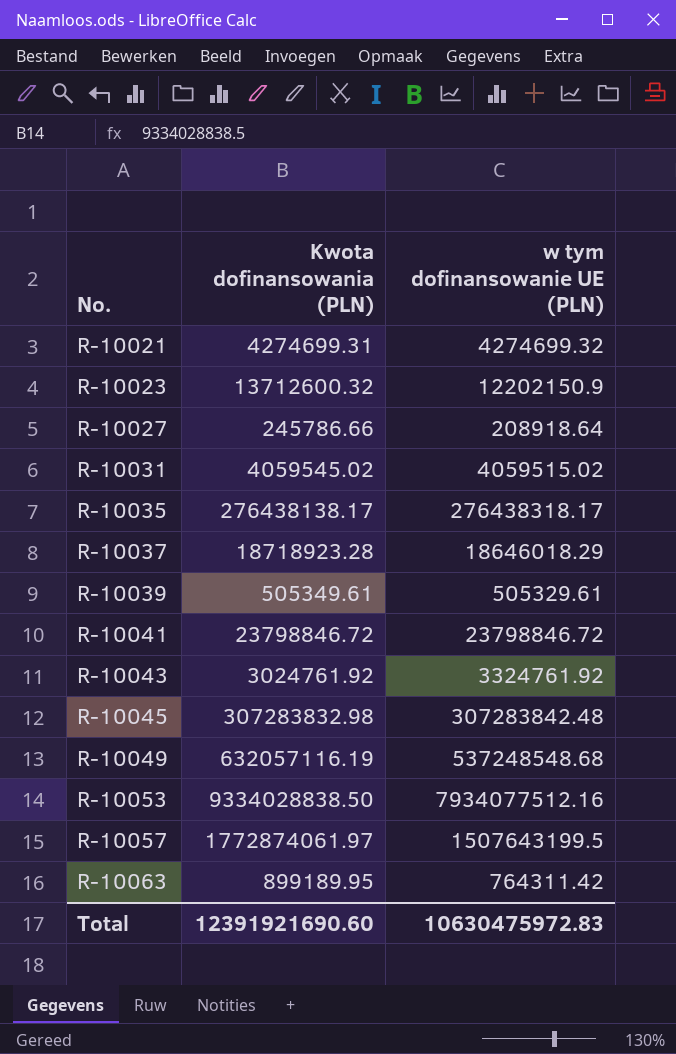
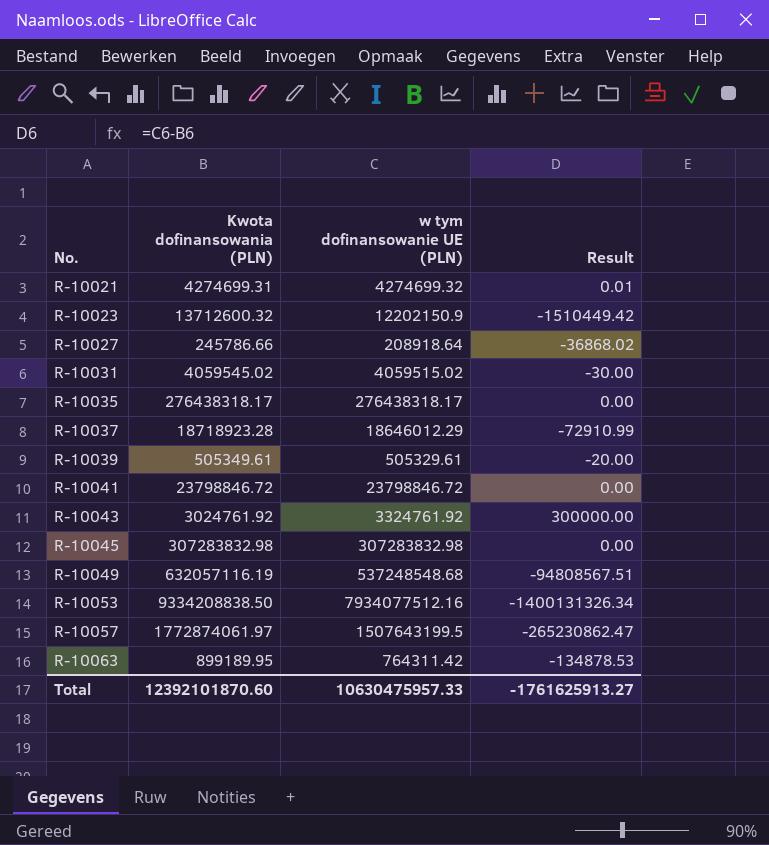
column Result | formula: none -> [w tym dofinansowanie UE (PLN)] - [Kwota dofinansowania (PLN)]
R-10035 | Kwota dofinansowania (PLN): 276438138.17 -> 276438318.17
R-10037 | w tym dofinansowanie UE (PLN): 18646018.29 -> 18646012.29
R-10045 | w tym dofinansowanie UE (PLN): 307283842.48 -> 307283832.98
R-10053 | Kwota dofinansowania (PLN): 9334028838.50 -> 9334208838.50
Total | Kwota dofinansowania (PLN): 12391921690.60 -> 12392101870.60
Total | w tym dofinansowanie UE (PLN): 10630475972.83 -> 10630475957.33

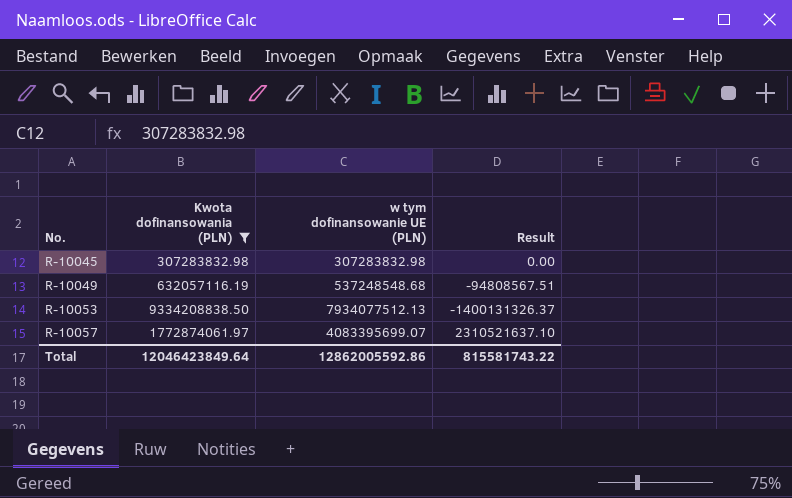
filter: none -> Kwota dofinansowania (PLN) >= 307283832.98
R-10053 | w tym dofinansowanie UE (PLN): 7934077512.16 -> 7934077512.13
R-10053 | Result: -1400131326.34 -> -1400131326.37
R-10057 | w tym dofinansowanie UE (PLN): 1507643199.5 -> 4083395699.07
R-10057 | Result: -265230862.47 -> 2310521637.10
Total | Kwota dofinansowania (PLN): 12392101870.60 -> 12046423849.64
Total | w tym dofinansowanie UE (PLN): 10630475957.33 -> 12862005592.86
Total | Result: -1761625913.27 -> 815581743.22

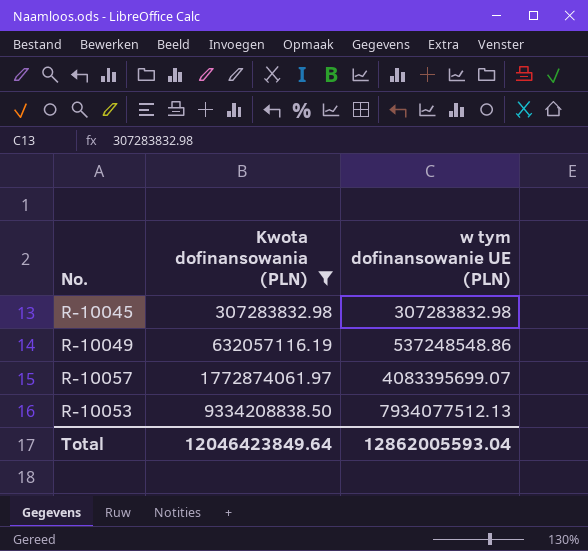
row order: No. ascending -> Kwota dofinansowania (PLN) ascending
column Result | formula: [w tym dofinansowanie UE (PLN)] - [Kwota dofinansowania (PLN)] -> none
R-10049 | w tym dofinansowanie UE (PLN): 537248548.68 -> 537248548.86
Total | w tym dofinansowanie UE (PLN): 12862005592.86 -> 12862005593.04

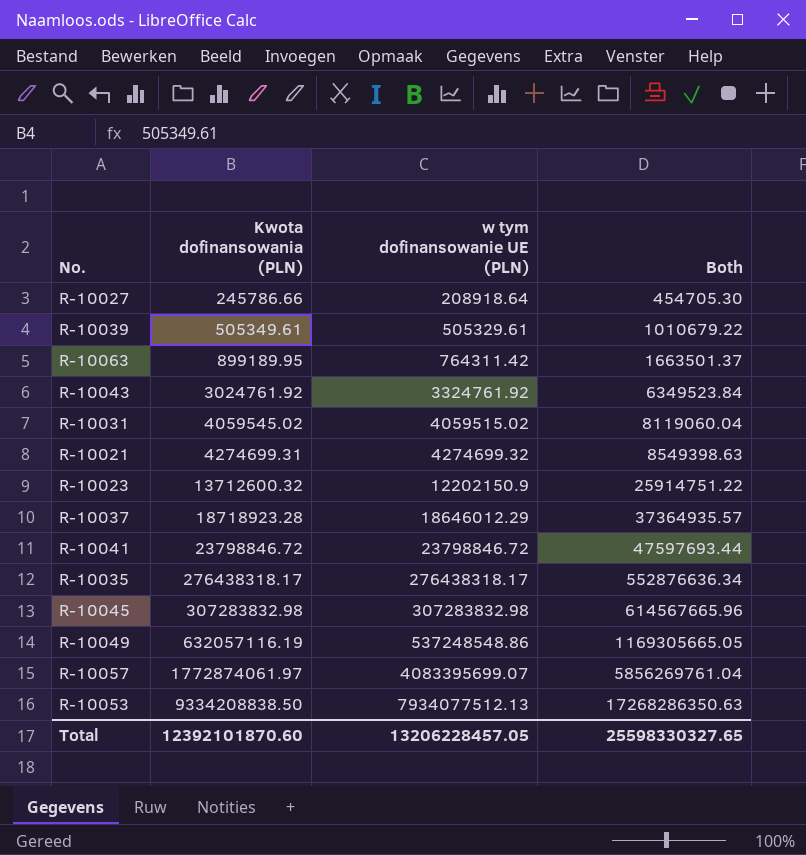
filter: Kwota dofinansowania (PLN) >= 307283832.98 -> none
column Both | formula: none -> [Kwota dofinansowania (PLN)] + [w tym dofinansowanie UE (PLN)]
Total | Kwota dofinansowania (PLN): 12046423849.64 -> 12392101870.60
Total | w tym dofinansowanie UE (PLN): 12862005593.04 -> 13206228457.05

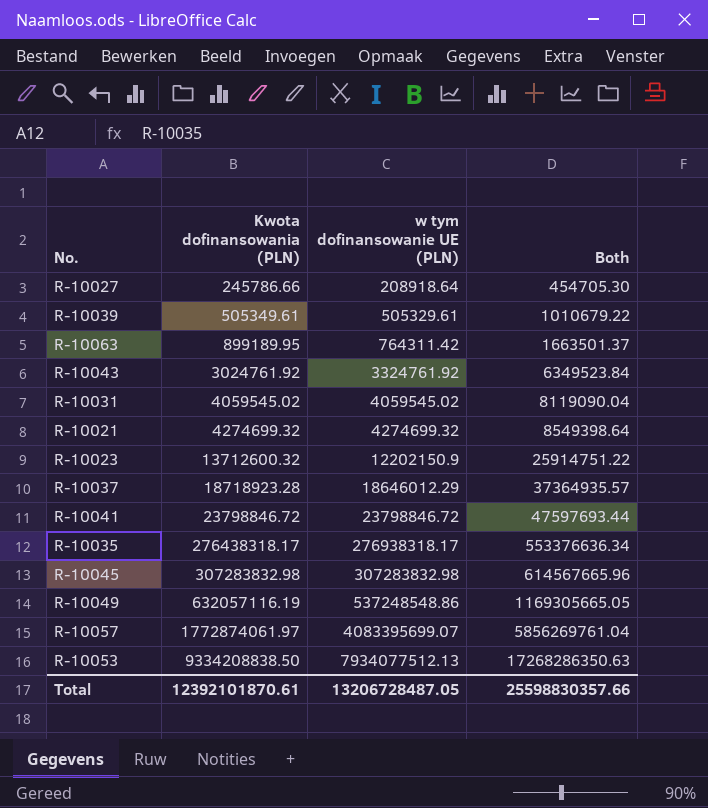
R-10031 | w tym dofinansowanie UE (PLN): 4059515.02 -> 4059545.02
R-10031 | Both: 8119060.04 -> 8119090.04
R-10021 | Kwota dofinansowania (PLN): 4274699.31 -> 4274699.32
R-10021 | Both: 8549398.63 -> 8549398.64
R-10035 | w tym dofinansowanie UE (PLN): 276438318.17 -> 276938318.17
R-10035 | Both: 552876636.34 -> 553376636.34
Total | Kwota dofinansowania (PLN): 12392101870.60 -> 12392101870.61
Total | w tym dofinansowanie UE (PLN): 13206228457.05 -> 13206728487.05
Total | Both: 25598330327.65 -> 25598830357.66

